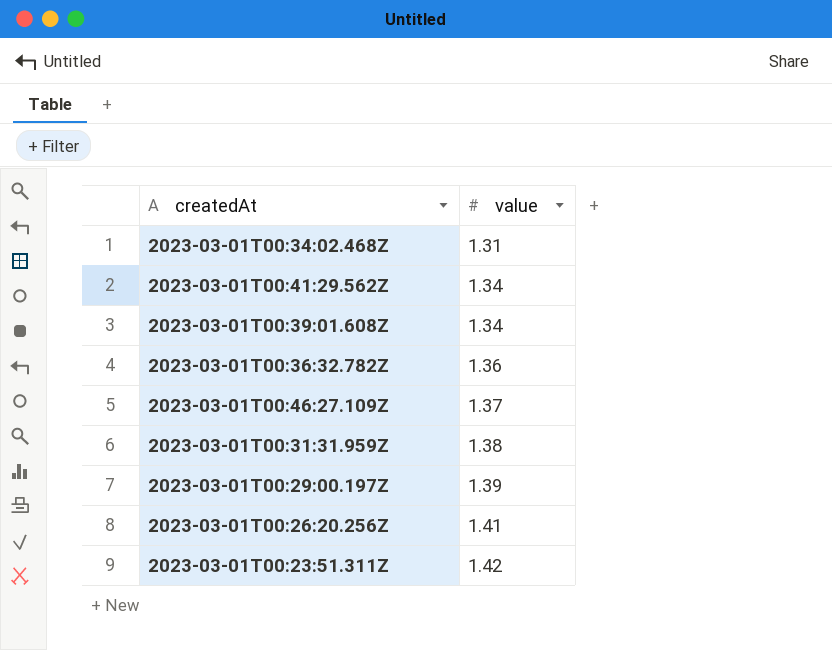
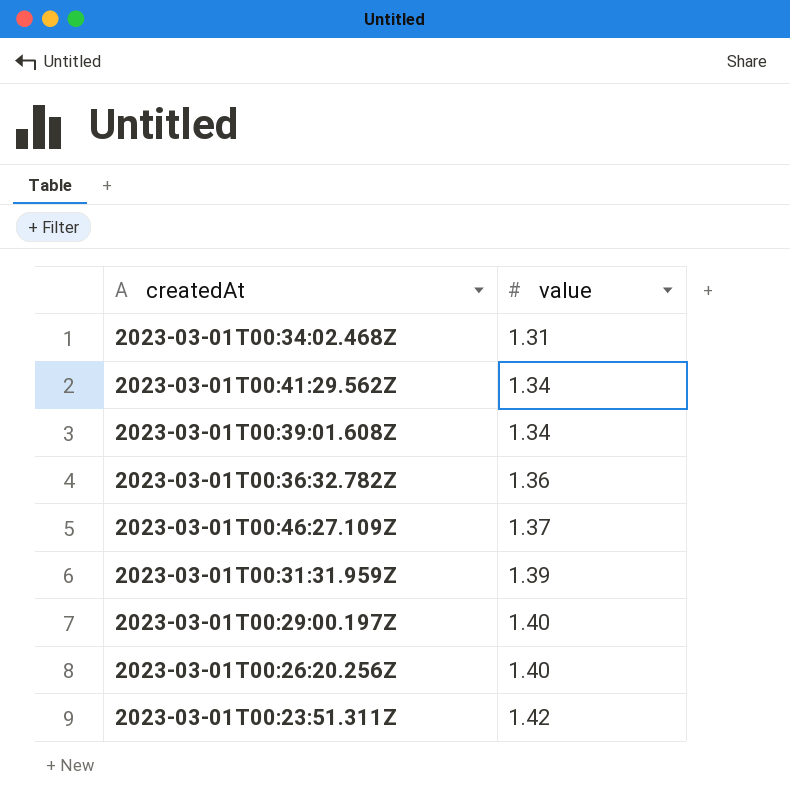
2023-03-01T00:31:31.959Z | value: 1.38 -> 1.39
2023-03-01T00:29:00.197Z | value: 1.39 -> 1.40
2023-03-01T00:26:20.256Z | value: 1.41 -> 1.40

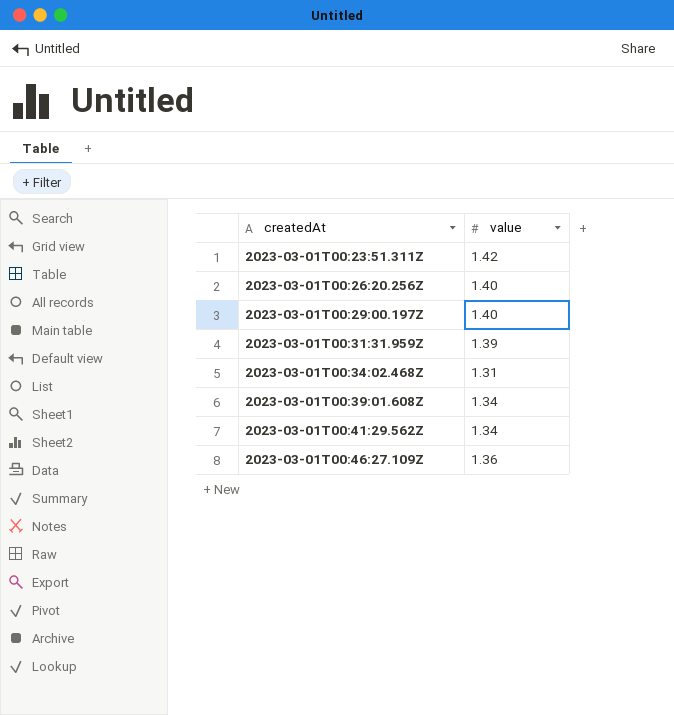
row order: value ascending -> createdAt ascending
row 2023-03-01T00:36:32.782Z: 1.36 -> none
2023-03-01T00:46:27.109Z | value: 1.37 -> 1.36

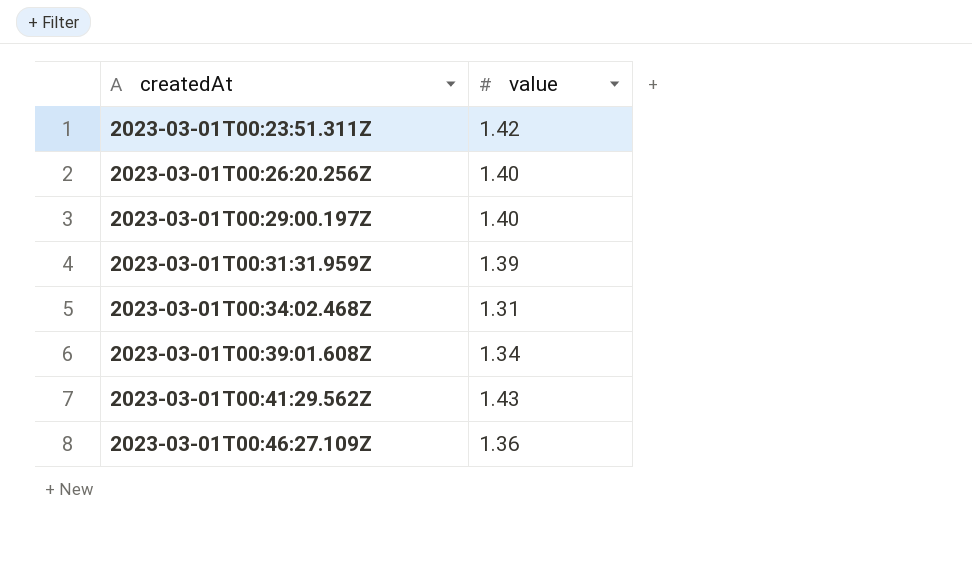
2023-03-01T00:41:29.562Z | value: 1.34 -> 1.43

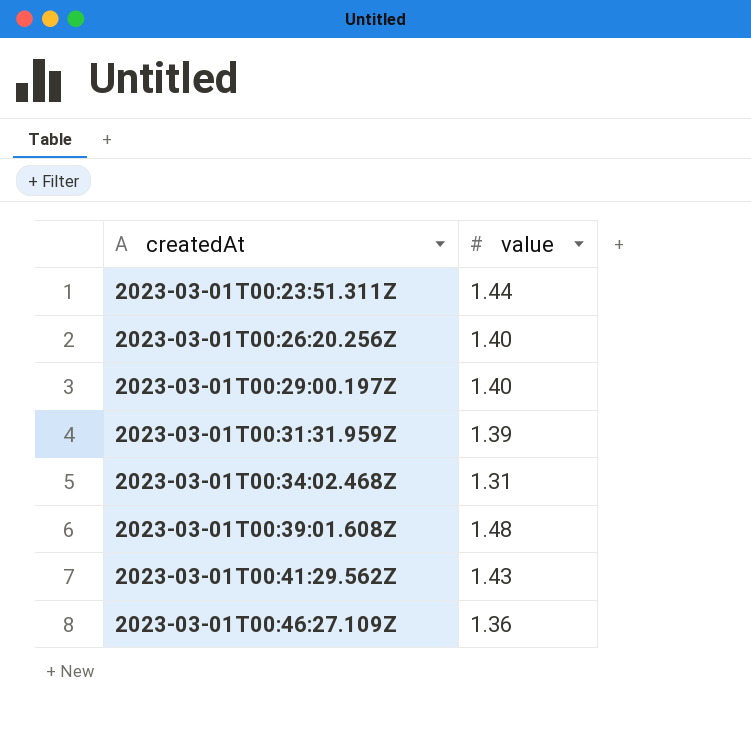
2023-03-01T00:23:51.311Z | value: 1.42 -> 1.44
2023-03-01T00:39:01.608Z | value: 1.34 -> 1.48

